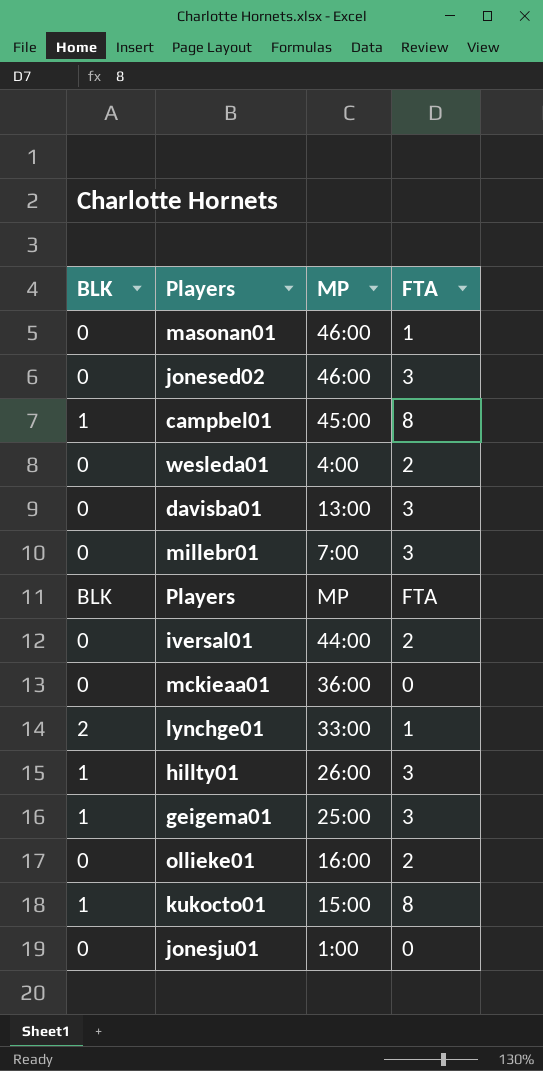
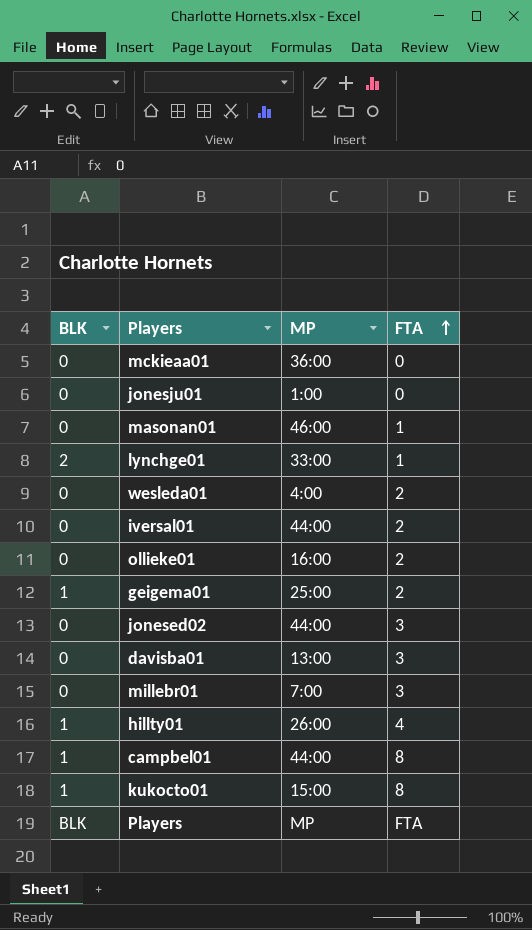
row order: none -> FTA ascending
geigema01 | FTA: 3 -> 2
jonesed02 | MP: 46:00 -> 44:00
hillty01 | FTA: 3 -> 4
campbel01 | MP: 45:00 -> 44:00

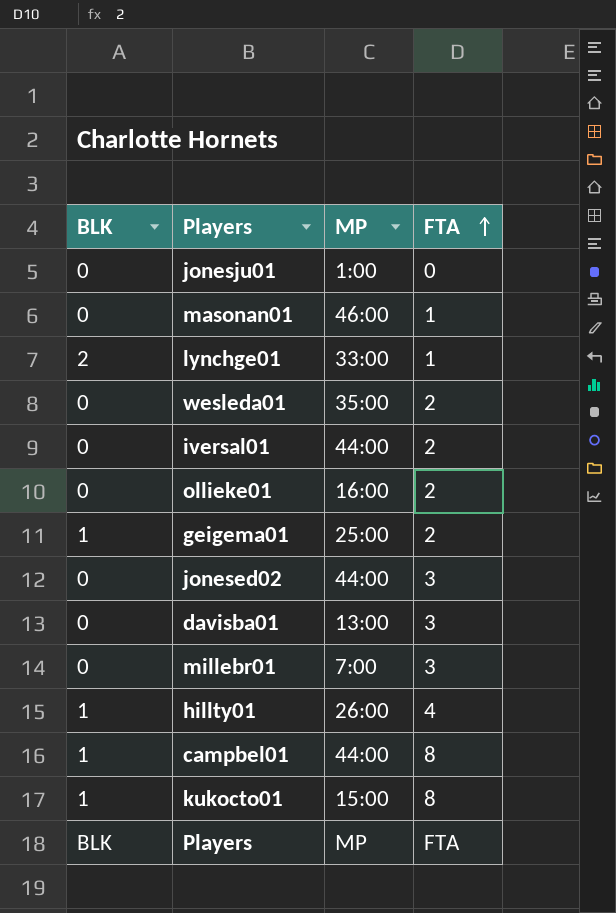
row mckieaa01: 0 | 36:00 | 0 -> none
wesleda01 | MP: 4:00 -> 35:00

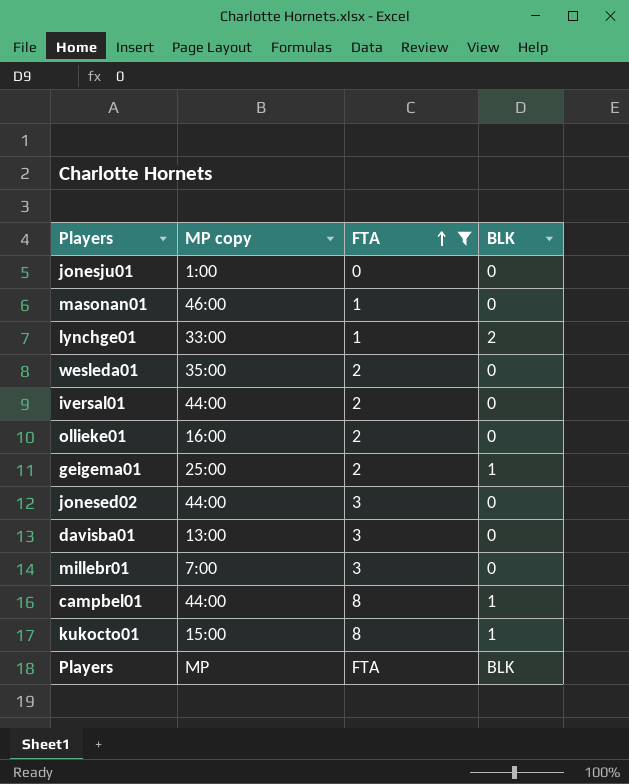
filter: none -> FTA != 4
column name: MP -> MP copy
column BLK | position: 1 -> 4

